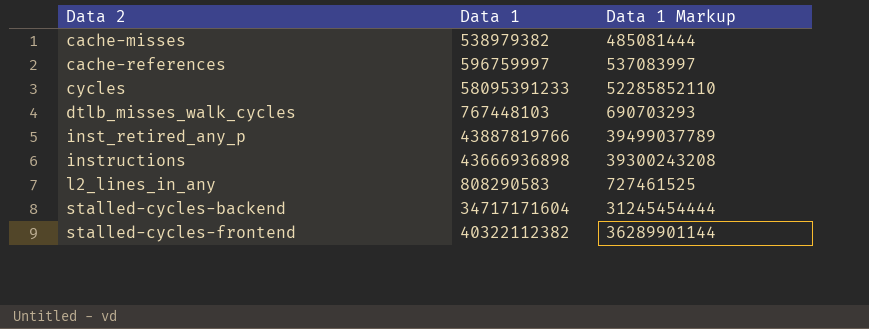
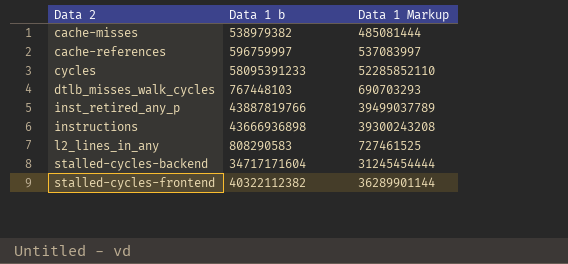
column name: Data 1 -> Data 1 b

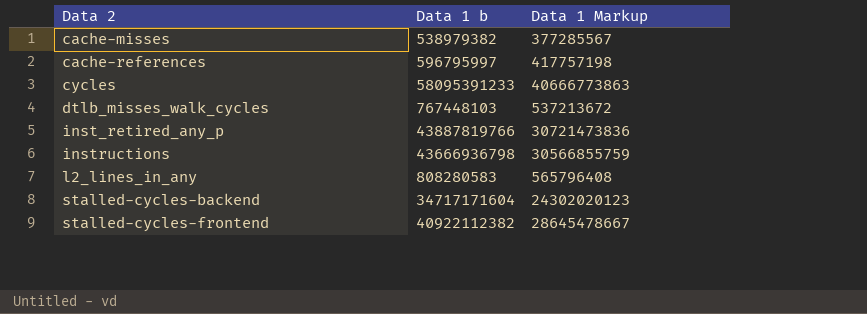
column Data 1 Markup | formula: [Data 1 b] * 0.9 -> [Data 1 b] * 0.7
cache-references | Data 1 b: 596759997 -> 596795997
instructions | Data 1 b: 43666936898 -> 43666936798
l2_lines_in_any | Data 1 b: 808290583 -> 808280583
stalled-cycles-frontend | Data 1 b: 40322112382 -> 40922112382

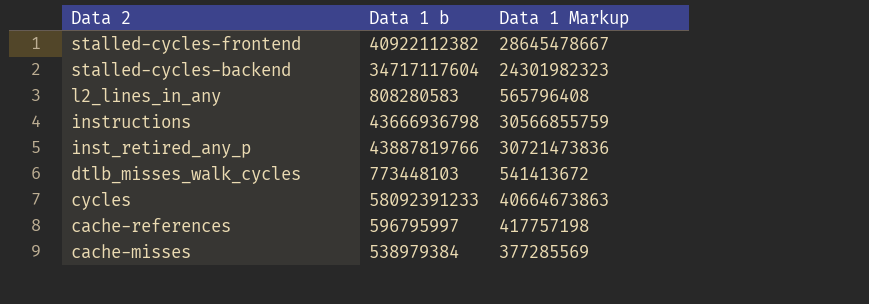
row order: Data 2 ascending -> Data 2 descending
stalled-cycles-backend | Data 1 b: 34717171604 -> 34717117604
stalled-cycles-backend | Data 1 Markup: 24302020123 -> 24301982323
dtlb_misses_walk_cycles | Data 1 b: 767448103 -> 773448103
dtlb_misses_walk_cycles | Data 1 Markup: 537213672 -> 541413672
cycles | Data 1 b: 58095391233 -> 58092391233
cycles | Data 1 Markup: 40666773863 -> 40664673863
cache-misses | Data 1 b: 538979382 -> 538979384
cache-misses | Data 1 Markup: 377285567 -> 377285569

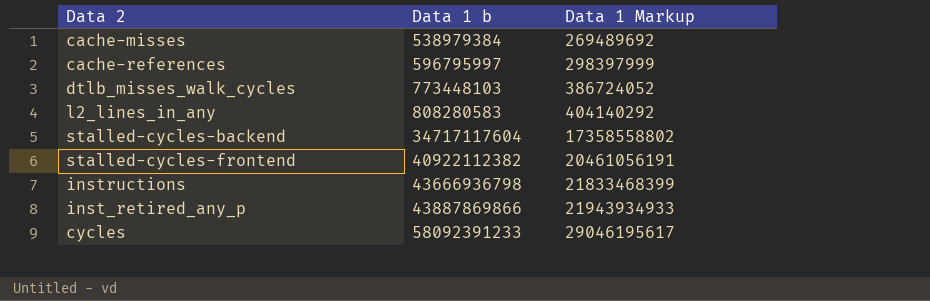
row order: Data 2 descending -> Data 1 b ascending
column Data 1 Markup | formula: [Data 1 b] * 0.7 -> [Data 1 b] * 0.5
inst_retired_any_p | Data 1 b: 43887819766 -> 43887869866

